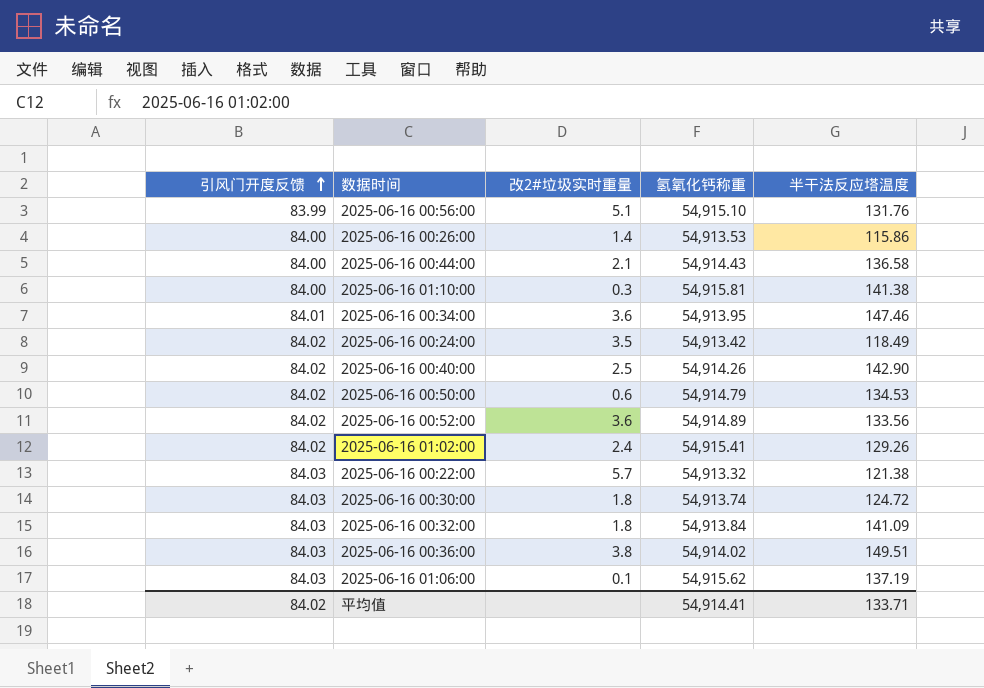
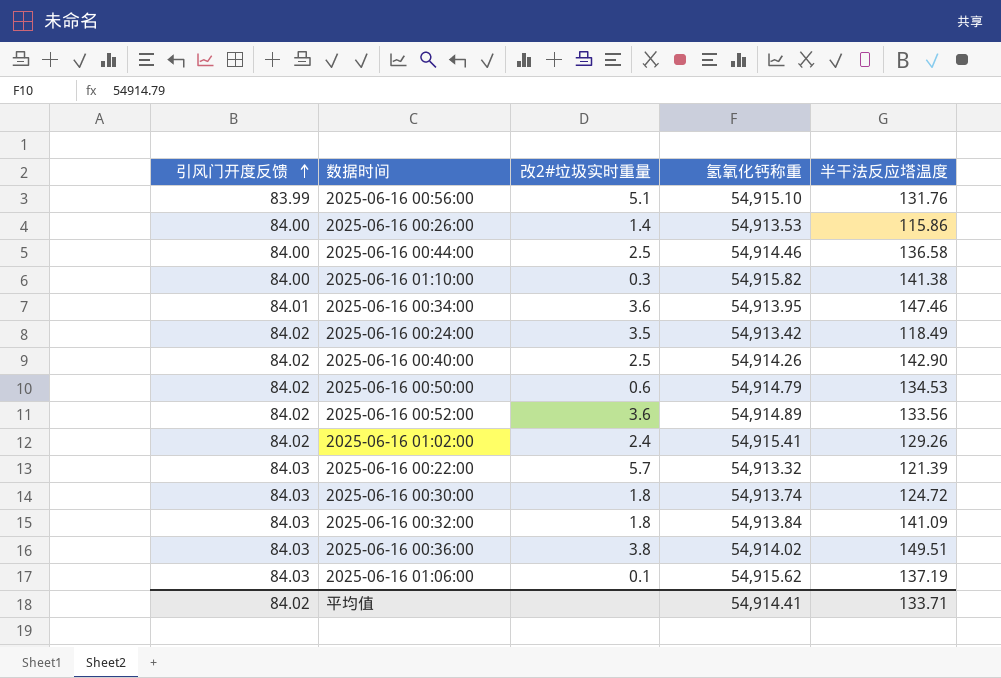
2025-06-16 00:44:00 | 改2#垃圾实时重量: 2.1 -> 2.5
2025-06-16 00:44:00 | 氢氧化钙称重: 54,914.43 -> 54,914.46
2025-06-16 01:10:00 | 氢氧化钙称重: 54,915.81 -> 54,915.82
2025-06-16 00:22:00 | 半干法反应塔温度: 121.38 -> 121.39

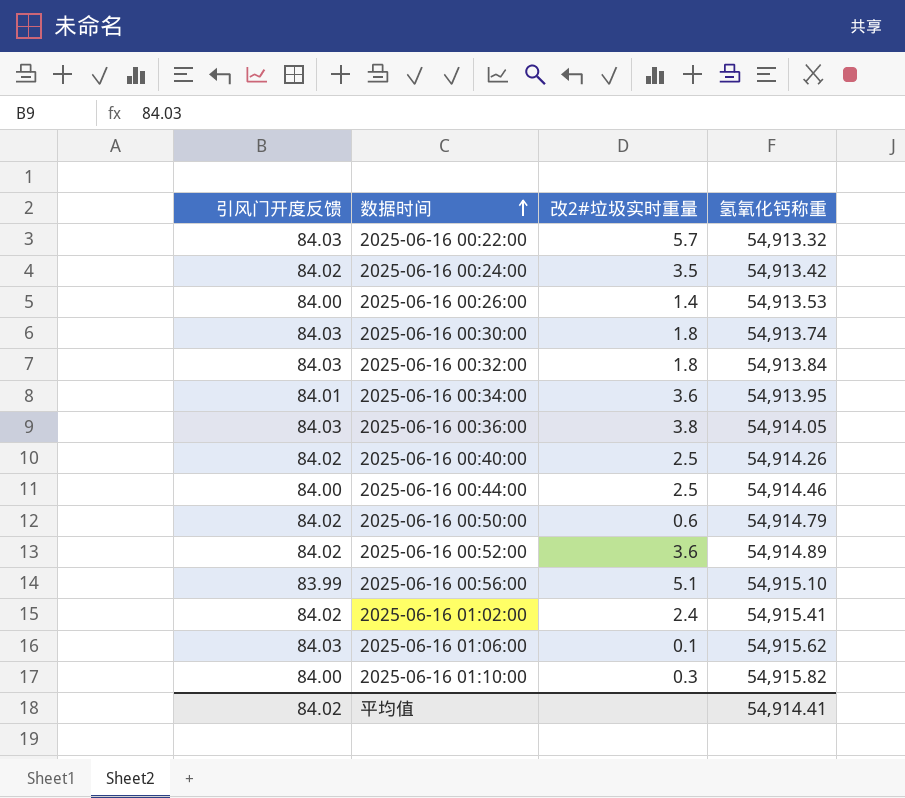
row order: 引风门开度反馈 ascending -> 数据时间 ascending
column 半干法反应塔温度 | position: 5 -> none
2025-06-16 00:36:00 | 氢氧化钙称重: 54,914.02 -> 54,914.05

